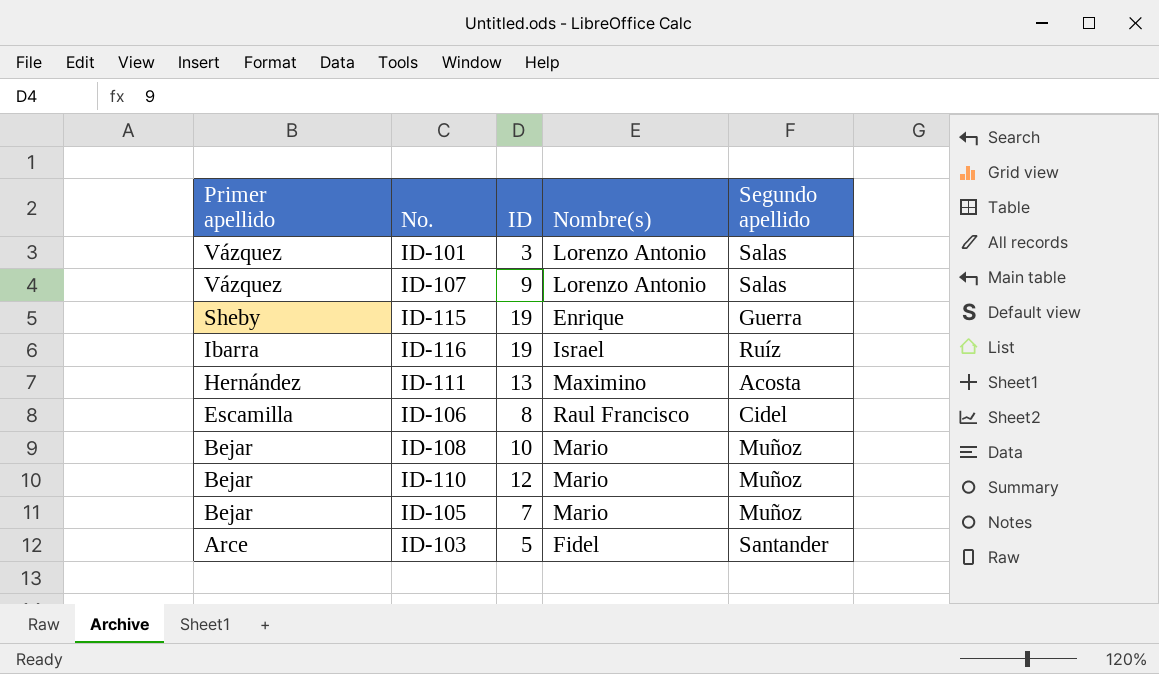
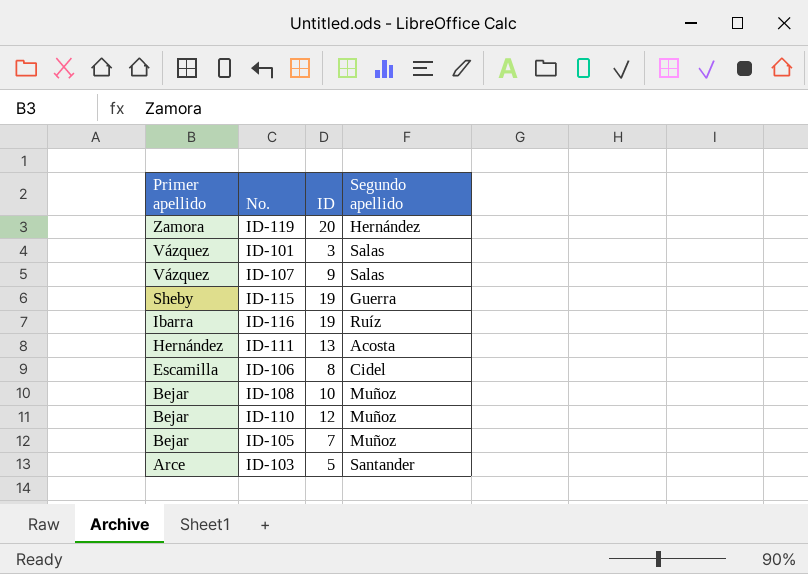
column Nombre(s) | position: 4 -> none
row ID-119: none -> Zamora | 20 | Hernández

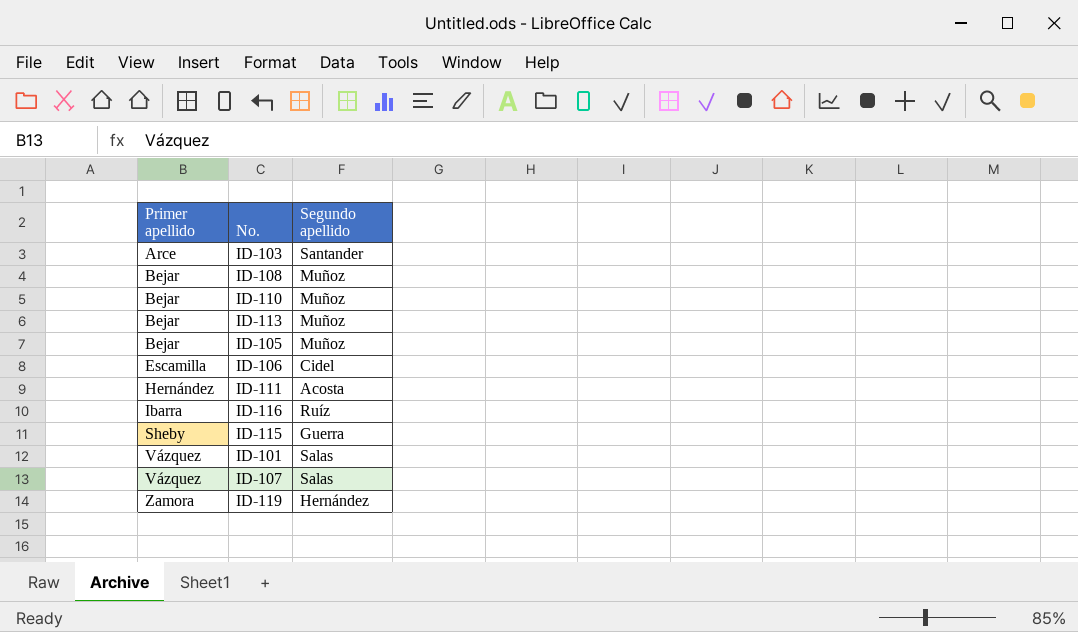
row order: Primer apellido descending -> Primer apellido ascending
column ID | position: 3 -> none
row ID-113: none -> Bejar | Muñoz

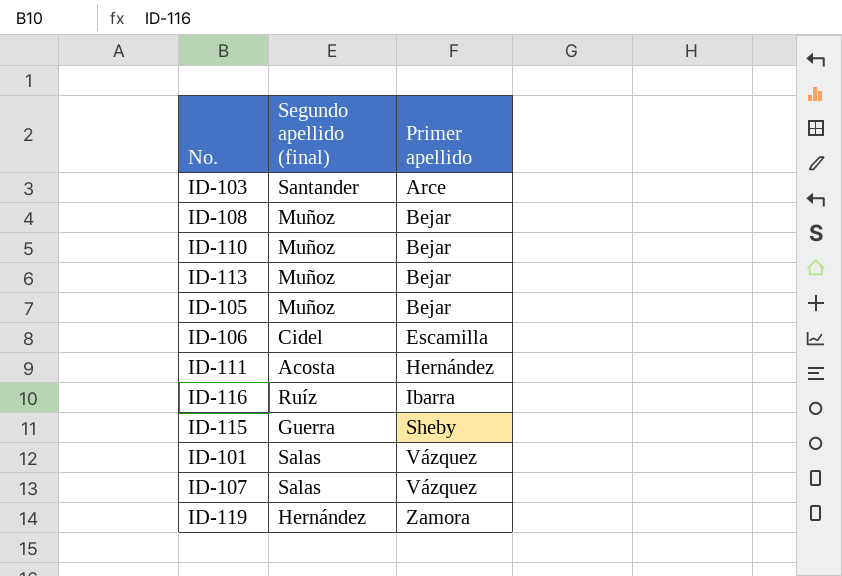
column name: Segundo apellido -> Segundo apellido (final)
column Primer apellido | position: 1 -> 3

